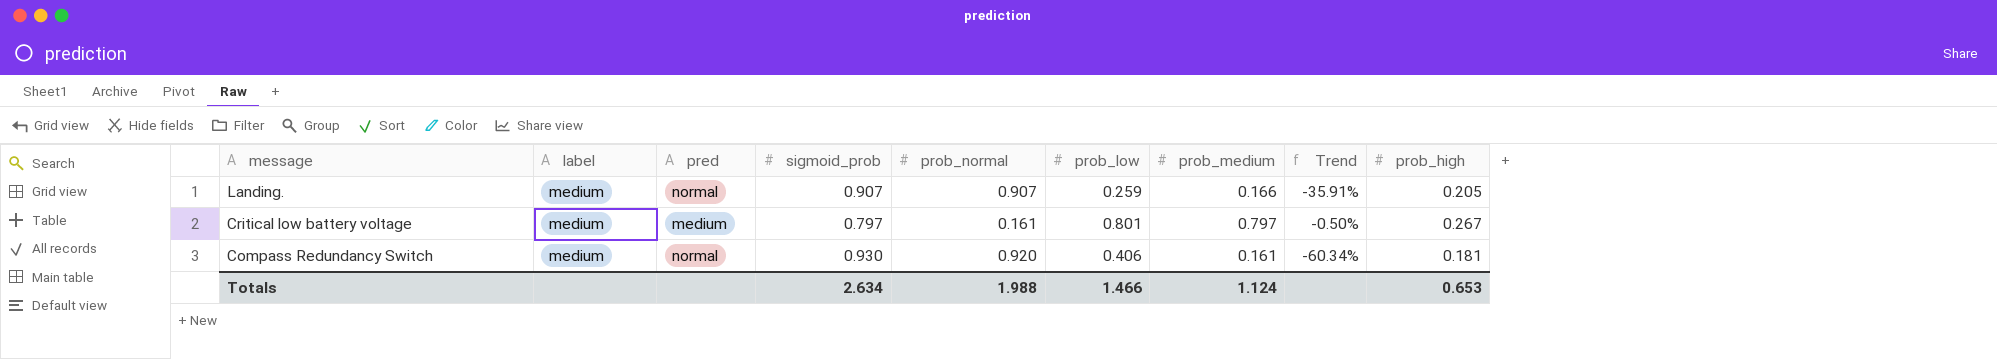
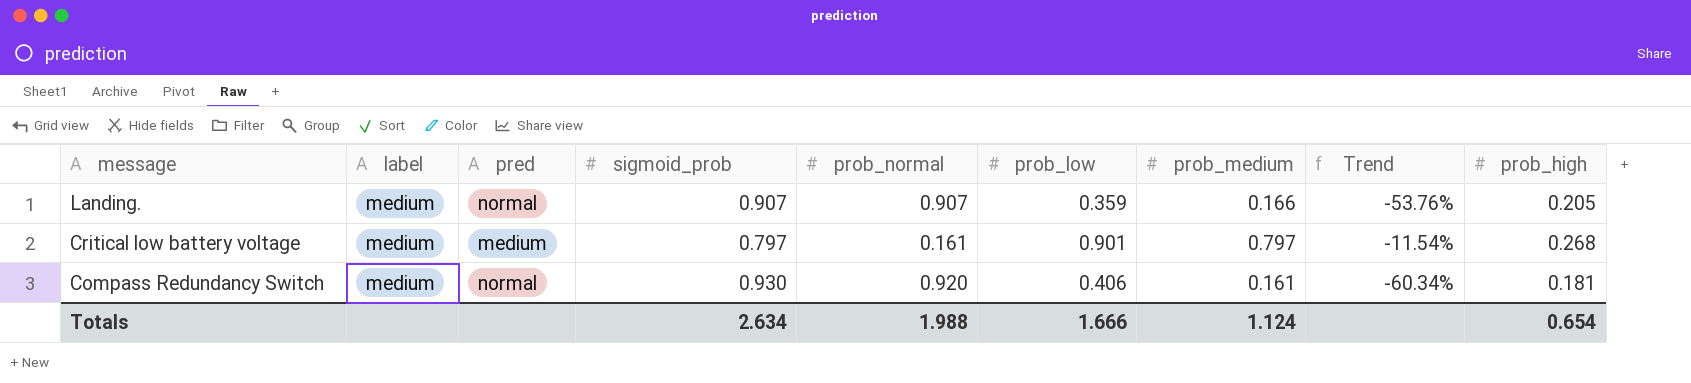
Landing. | prob_low: 0.259 -> 0.359
Landing. | Trend: -35.91% -> -53.76%
Critical low battery voltage | prob_low: 0.801 -> 0.901
Critical low battery voltage | Trend: -0.50% -> -11.54%
Critical low battery voltage | prob_high: 0.267 -> 0.268
Totals | prob_low: 1.466 -> 1.666
Totals | prob_high: 0.653 -> 0.654

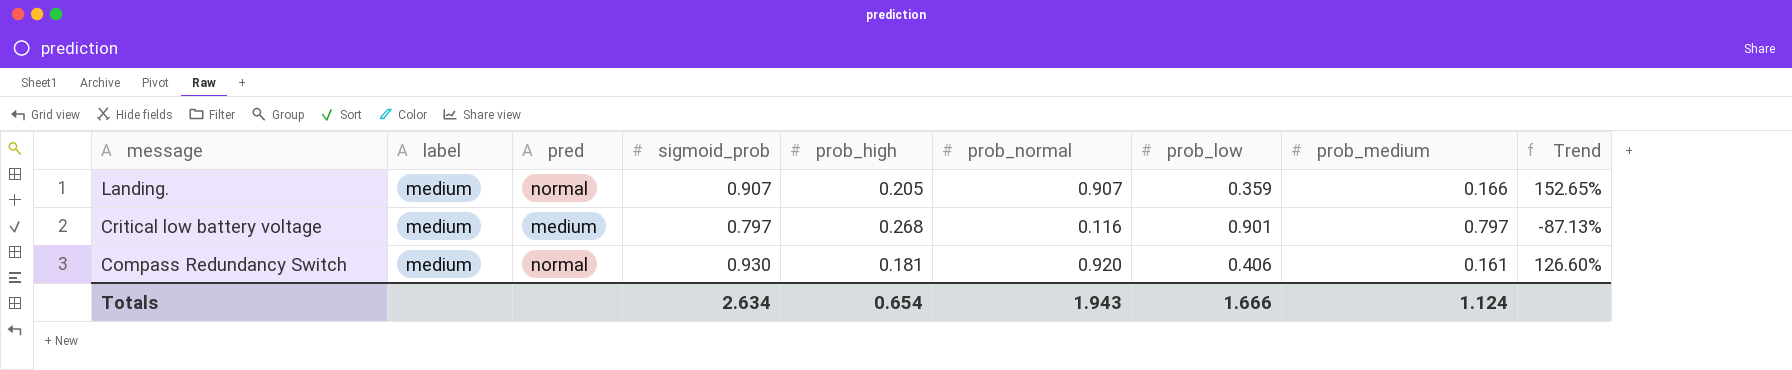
column prob_high | position: 9 -> 5
column Trend | formula: ([prob_medium] - [prob_low]) / [prob_low] -> ([prob_normal] - [prob_low]) / [prob_low]
Critical low battery voltage | prob_normal: 0.161 -> 0.116
Totals | prob_normal: 1.988 -> 1.943

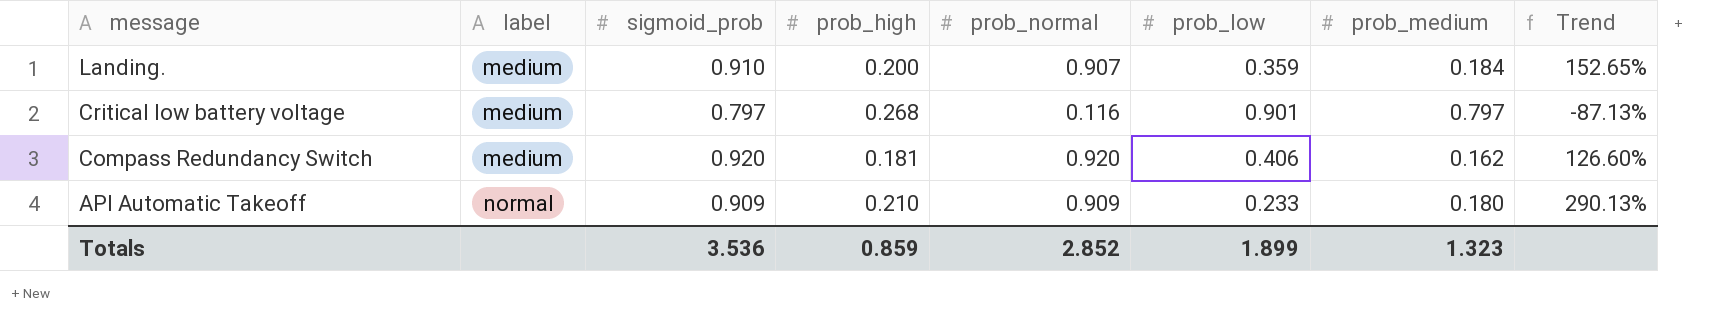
column pred | position: 3 -> none
Landing. | sigmoid_prob: 0.907 -> 0.910
Landing. | prob_high: 0.205 -> 0.200
Landing. | prob_medium: 0.166 -> 0.184
Compass Redundancy Switch | sigmoid_prob: 0.930 -> 0.920
Compass Redundancy Switch | prob_medium: 0.161 -> 0.162
row API Automatic Takeoff: none -> normal | 0.909 | 0.210 | 0.909 | 0.233 | 0.180 | 290.13%
Totals | sigmoid_prob: 2.634 -> 3.536
Totals | prob_high: 0.654 -> 0.859
Totals | prob_normal: 1.943 -> 2.852
Totals | prob_low: 1.666 -> 1.899
Totals | prob_medium: 1.124 -> 1.323

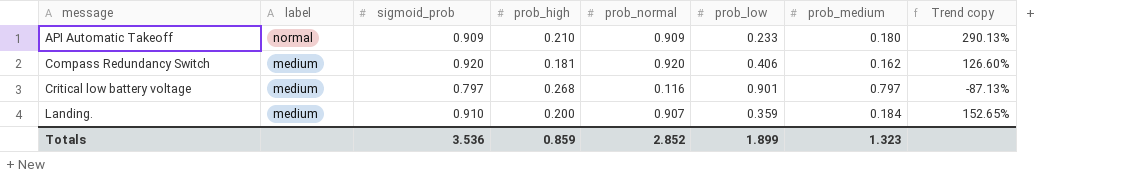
row order: message descending -> message ascending
column name: Trend -> Trend copy

